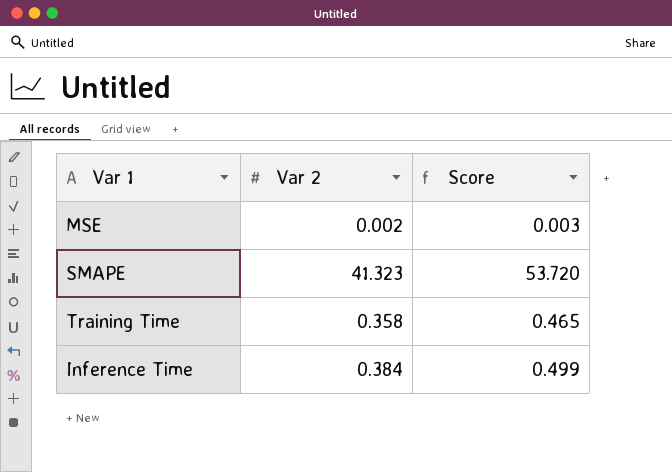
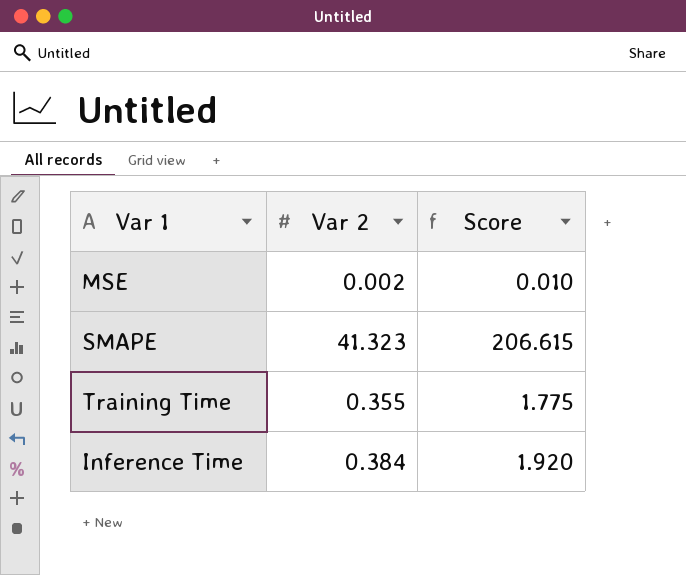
column Score | formula: [Var 2] * 1.3 -> [Var 2] * 5
Training Time | Var 2: 0.358 -> 0.355

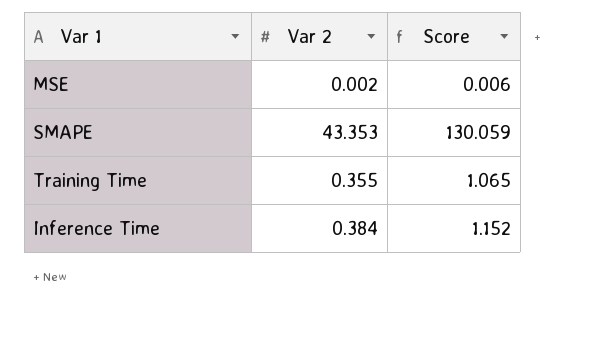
column Score | formula: [Var 2] * 5 -> [Var 2] * 3
SMAPE | Var 2: 41.323 -> 43.353

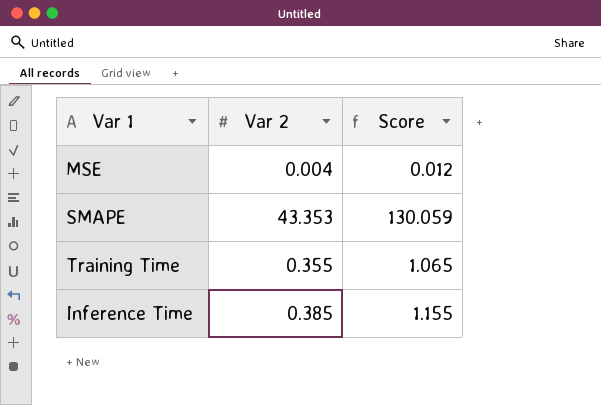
MSE | Var 2: 0.002 -> 0.004
MSE | Score: 0.006 -> 0.012
Inference Time | Var 2: 0.384 -> 0.385
Inference Time | Score: 1.152 -> 1.155

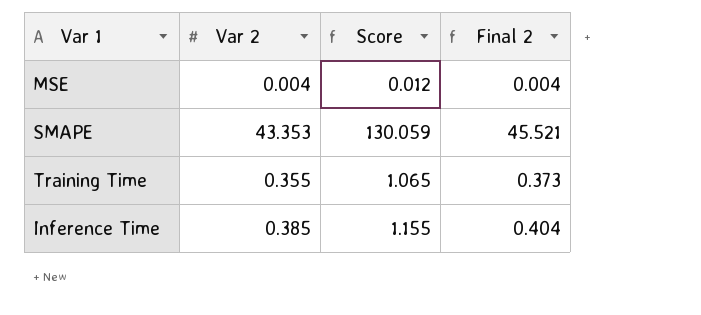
column Final 2 | formula: none -> [Var 2] * 1.05

